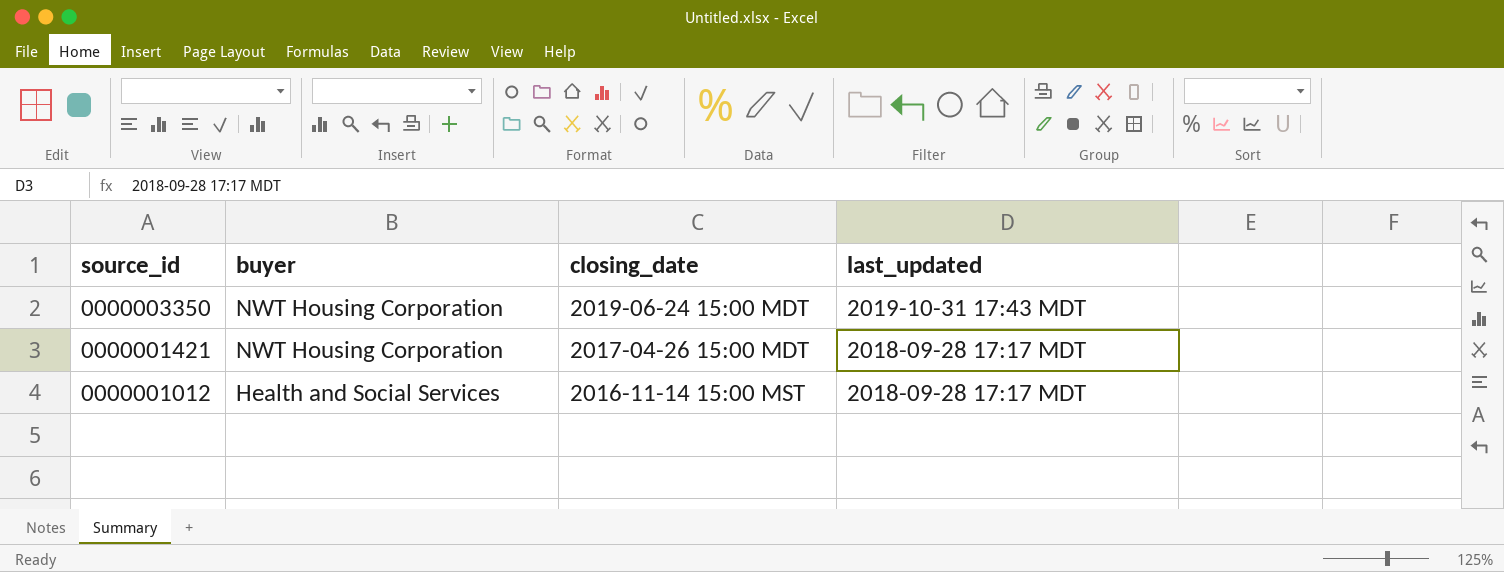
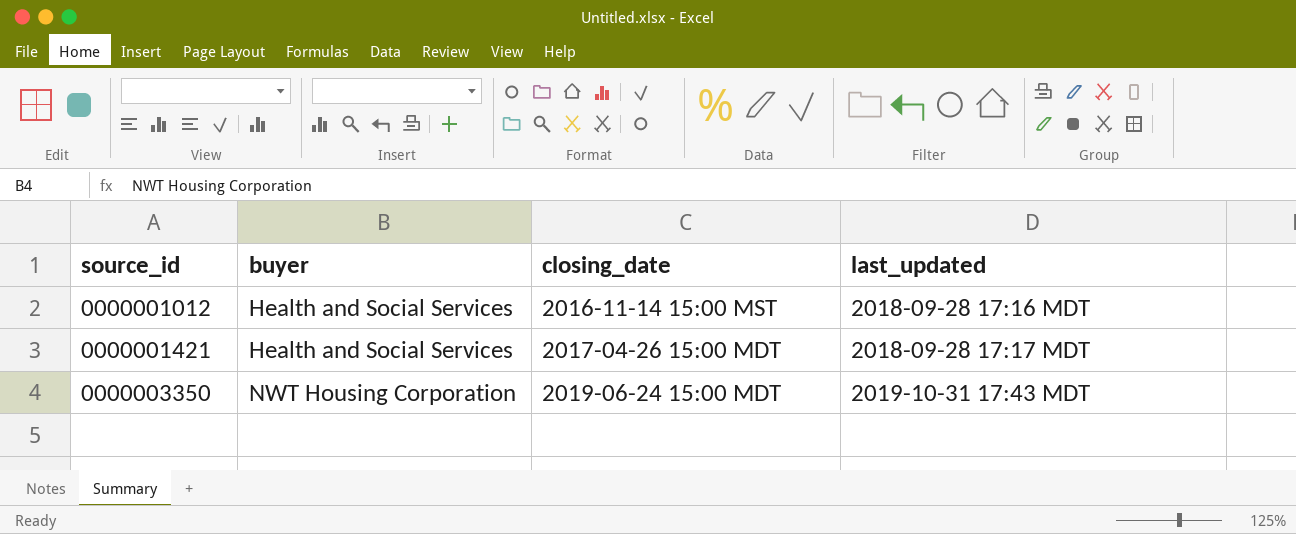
row order: source_id descending -> source_id ascending
0000001012 | last_updated: 2018-09-28 17:17 MDT -> 2018-09-28 17:16 MDT
0000001421 | buyer: NWT Housing Corporation -> Health and Social Services

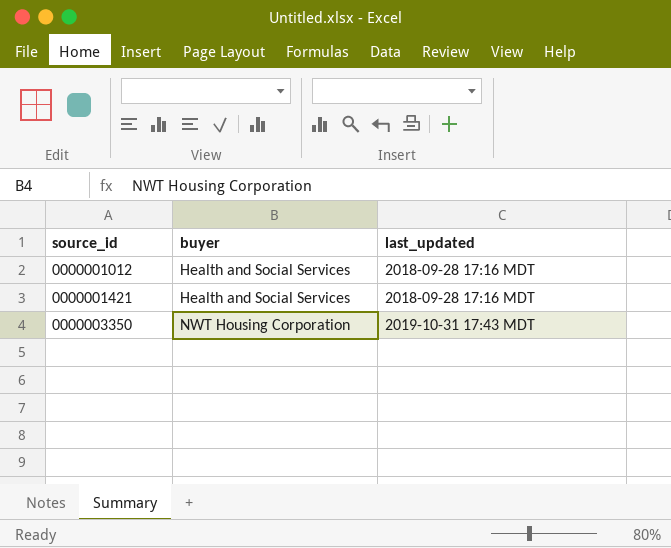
column closing_date | position: 3 -> none
0000001421 | last_updated: 2018-09-28 17:17 MDT -> 2018-09-28 17:16 MDT

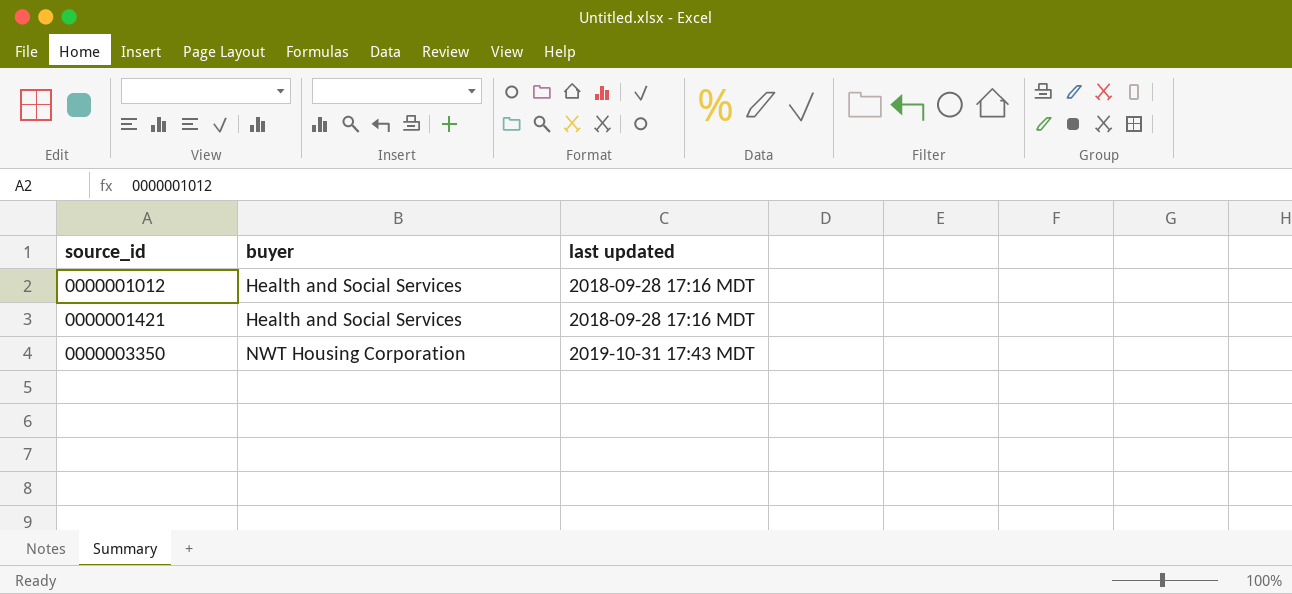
column name: last_updated -> last updated

